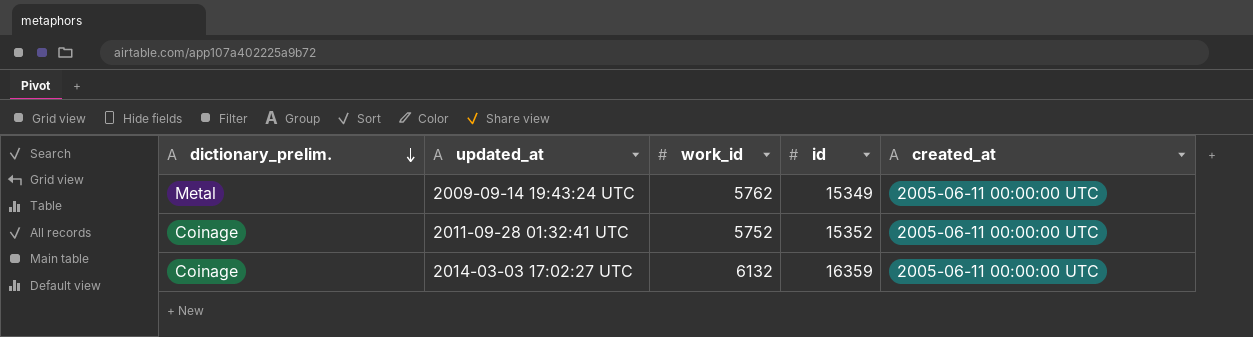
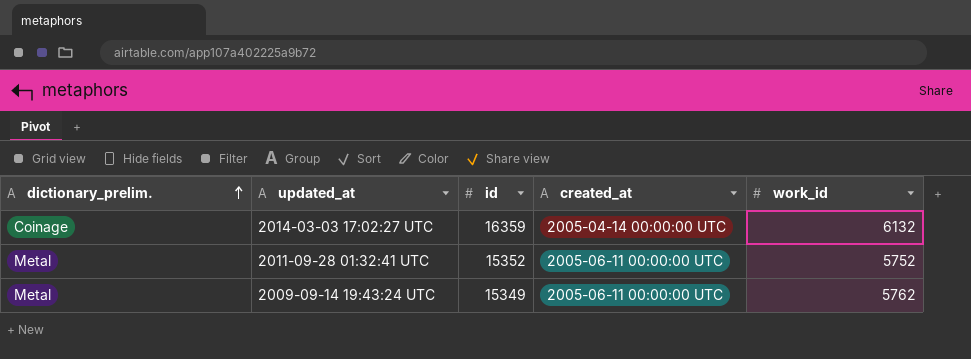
row order: dictionary_prelim. descending -> dictionary_prelim. ascending
column work_id | position: 3 -> 5
2014-03-03 17:02:27 UTC | created_at: 2005-06-11 00:00:00 UTC -> 2005-04-14 00:00:00 UTC
2011-09-28 01:32:41 UTC | dictionary_prelim.: Coinage -> Metal

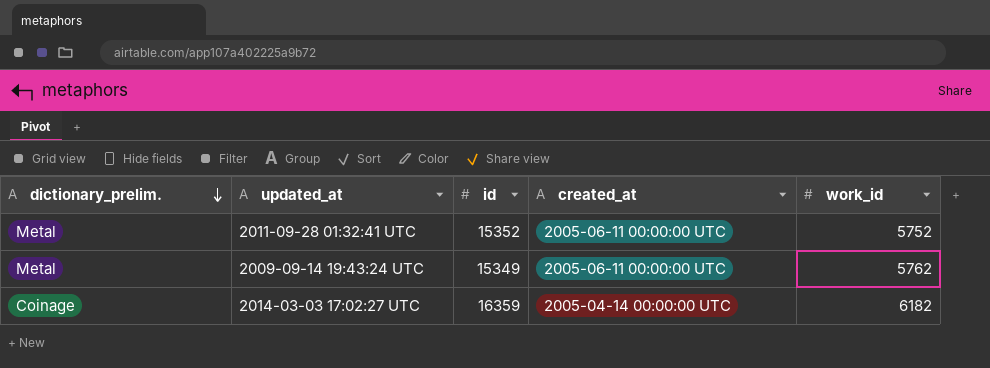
row order: dictionary_prelim. ascending -> dictionary_prelim. descending
2014-03-03 17:02:27 UTC | work_id: 6132 -> 6182

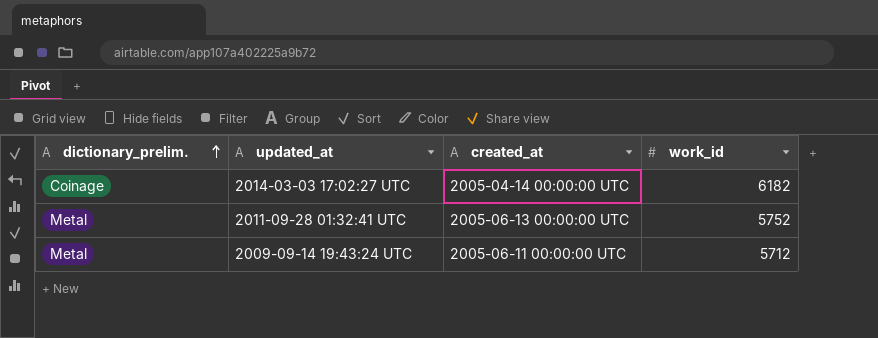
row order: dictionary_prelim. descending -> dictionary_prelim. ascending
column id | position: 3 -> none
2011-09-28 01:32:41 UTC | created_at: 2005-06-11 00:00:00 UTC -> 2005-06-13 00:00:00 UTC
2009-09-14 19:43:24 UTC | work_id: 5762 -> 5712

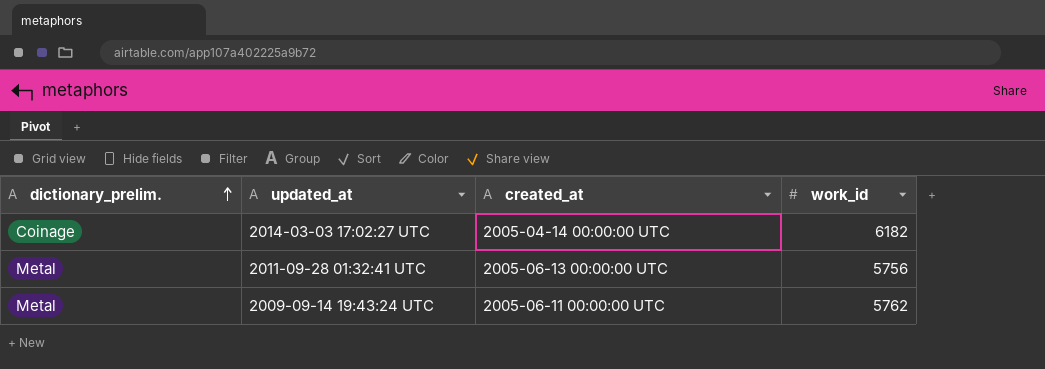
2011-09-28 01:32:41 UTC | work_id: 5752 -> 5756
2009-09-14 19:43:24 UTC | work_id: 5712 -> 5762

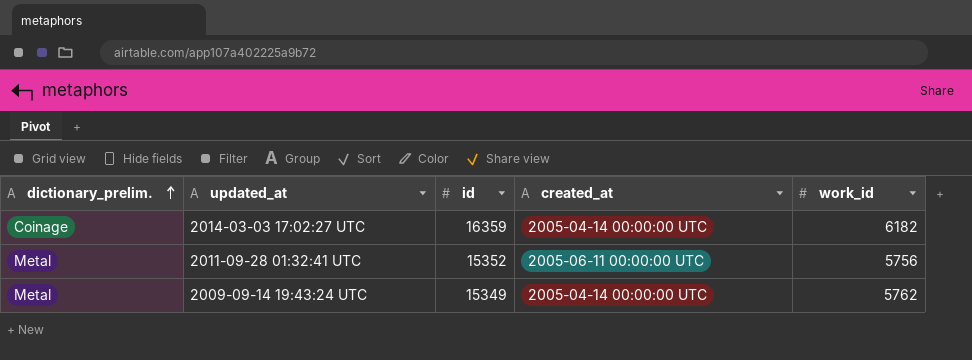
column id | position: none -> 3
2011-09-28 01:32:41 UTC | created_at: 2005-06-13 00:00:00 UTC -> 2005-06-11 00:00:00 UTC
2009-09-14 19:43:24 UTC | created_at: 2005-06-11 00:00:00 UTC -> 2005-04-14 00:00:00 UTC

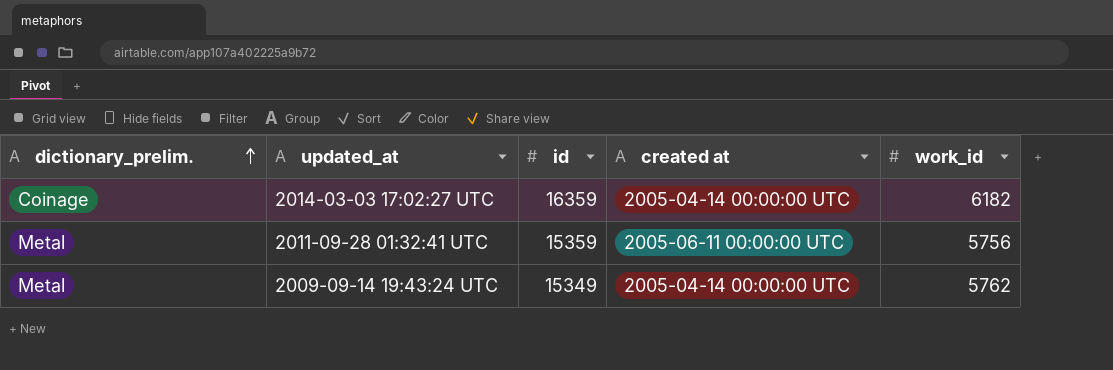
column name: created_at -> created at
2011-09-28 01:32:41 UTC | id: 15352 -> 15359

